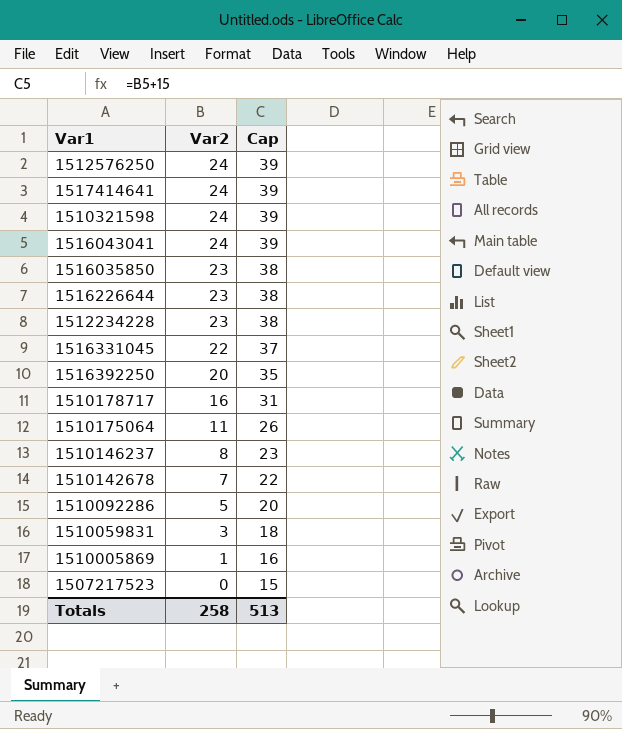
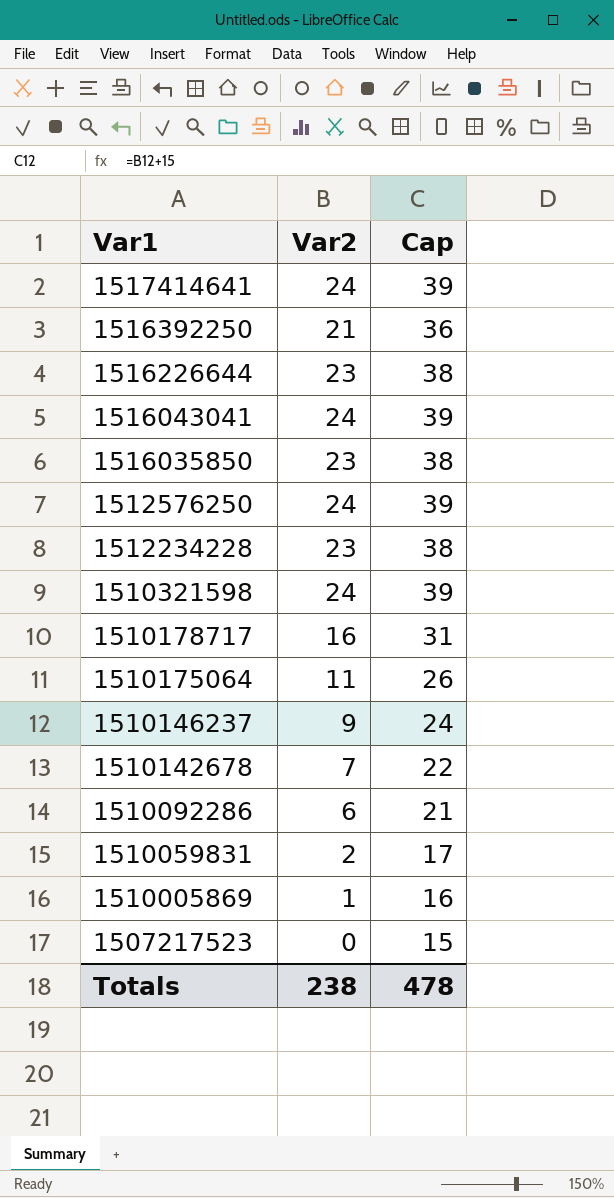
row order: Var2 descending -> Var1 descending
row 1516331045: 22 | 37 -> none
1516392250 | Var2: 20 -> 21
1516392250 | Cap: 35 -> 36
1510146237 | Var2: 8 -> 9
1510146237 | Cap: 23 -> 24
1510092286 | Var2: 5 -> 6
1510092286 | Cap: 20 -> 21
1510059831 | Var2: 3 -> 2
1510059831 | Cap: 18 -> 17
Totals | Var2: 258 -> 238
Totals | Cap: 513 -> 478

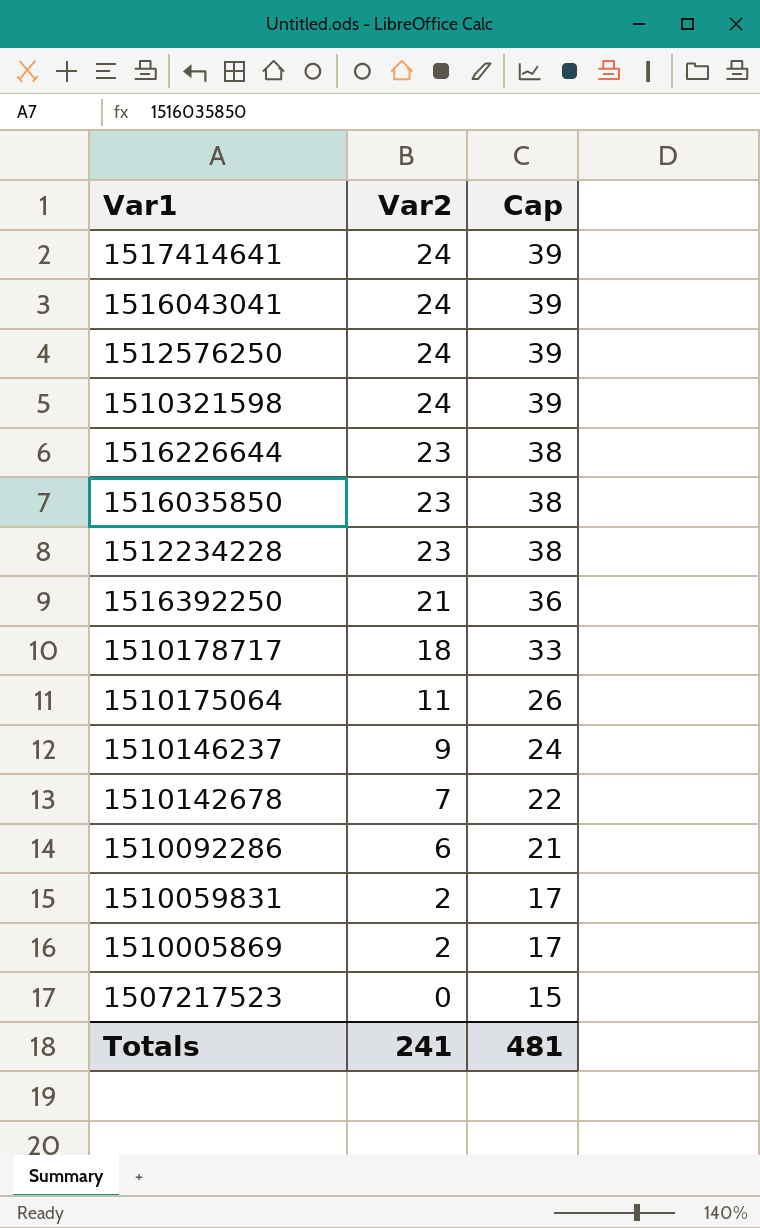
row order: Var1 descending -> Var2 descending
1510178717 | Var2: 16 -> 18
1510178717 | Cap: 31 -> 33
1510005869 | Var2: 1 -> 2
1510005869 | Cap: 16 -> 17
Totals | Var2: 238 -> 241
Totals | Cap: 478 -> 481

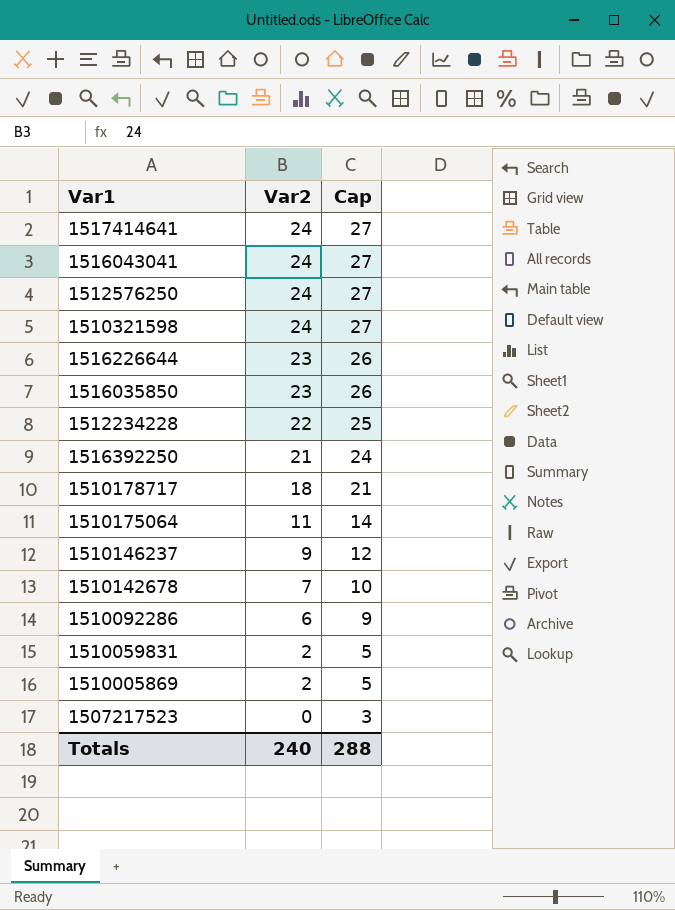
column Cap | formula: [Var2] + 15 -> [Var2] + 3
1512234228 | Var2: 23 -> 22
Totals | Var2: 241 -> 240
Totals | Cap: 481 -> 288

